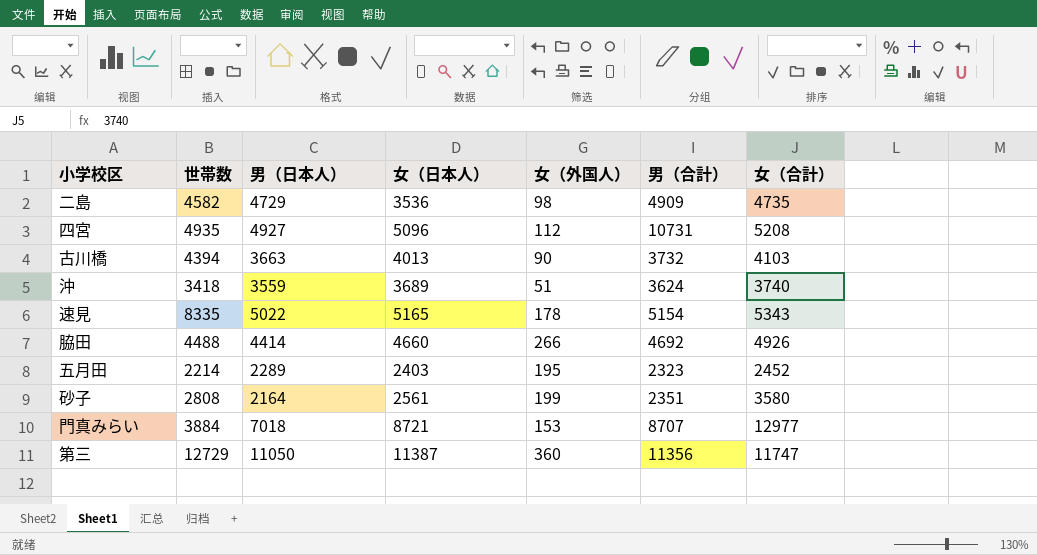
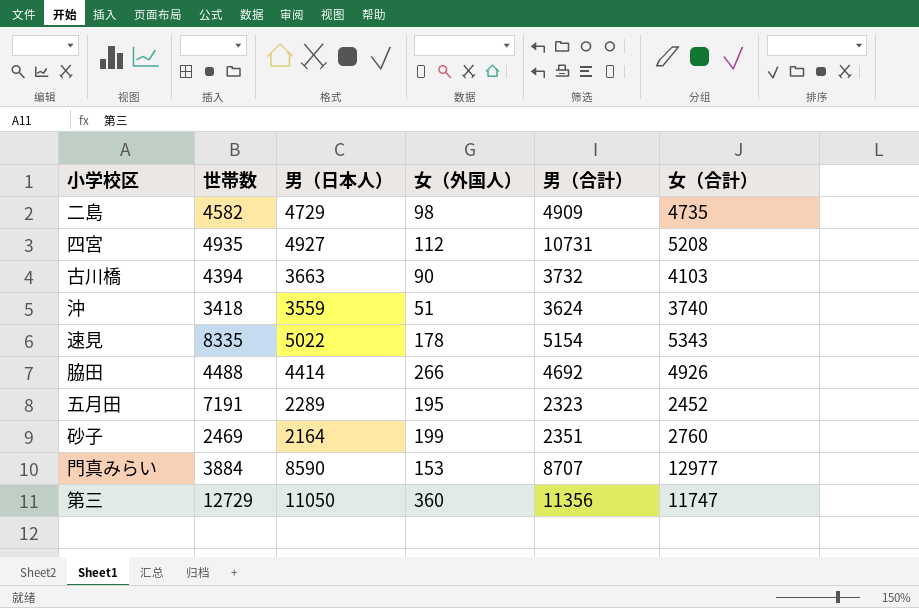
column 女（日本人） | position: 4 -> none
五月田 | 世帯数: 2214 -> 7191
砂子 | 世帯数: 2808 -> 2469
砂子 | 女（合計）: 3580 -> 2760
門真みらい | 男（日本人）: 7018 -> 8590

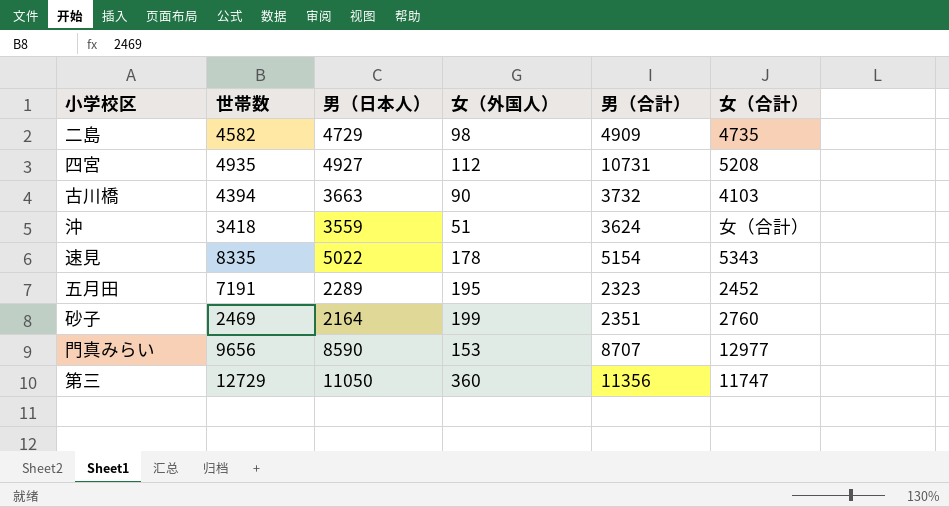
row 脇田: 4488 | 4414 | 266 | 4692 | 4926 -> none
沖 | 女（合計）: 3740 -> 女（合計）
門真みらい | 世帯数: 3884 -> 9656

